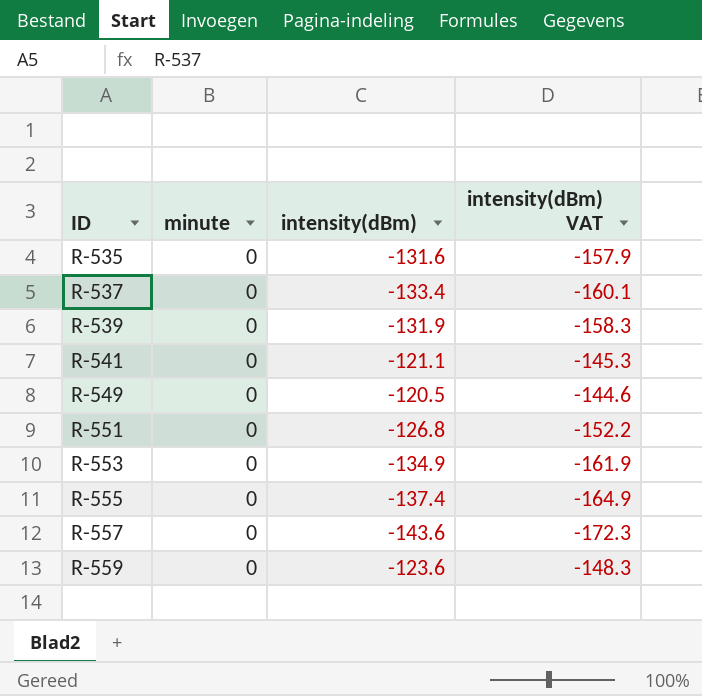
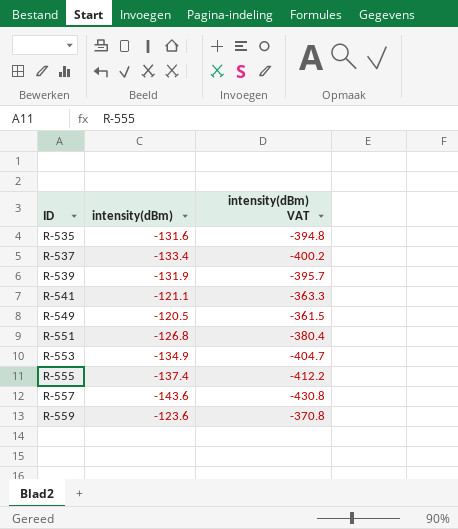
column minute | position: 2 -> none
column intensity(dBm) VAT | formula: [intensity(dBm)] * 1.2 -> [intensity(dBm)] * 3

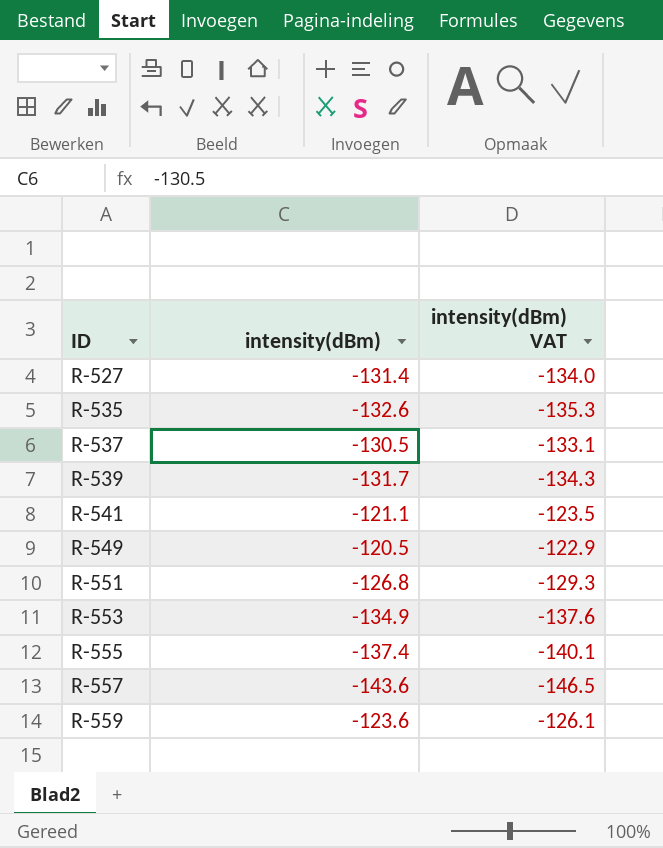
column intensity(dBm) VAT | formula: [intensity(dBm)] * 3 -> [intensity(dBm)] * 1.02
row R-527: none -> -131.4 | -134.0
R-535 | intensity(dBm): -131.6 -> -132.6
R-537 | intensity(dBm): -133.4 -> -130.5
R-539 | intensity(dBm): -131.9 -> -131.7

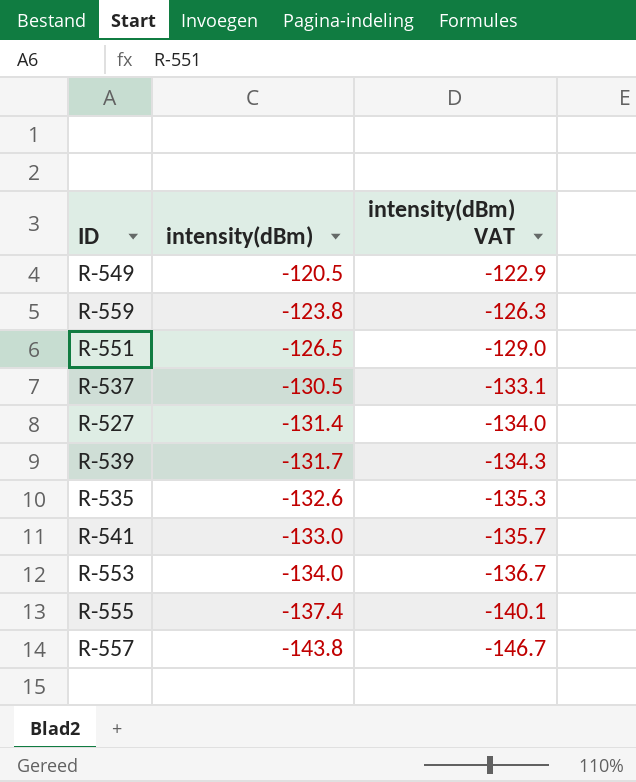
row order: ID ascending -> intensity(dBm) descending
R-559 | intensity(dBm): -123.6 -> -123.8
R-559 | intensity(dBm) VAT: -126.1 -> -126.3
R-551 | intensity(dBm): -126.8 -> -126.5
R-551 | intensity(dBm) VAT: -129.3 -> -129.0
R-541 | intensity(dBm): -121.1 -> -133.0
R-541 | intensity(dBm) VAT: -123.5 -> -135.7
R-553 | intensity(dBm): -134.9 -> -134.0
R-553 | intensity(dBm) VAT: -137.6 -> -136.7
R-557 | intensity(dBm): -143.6 -> -143.8
R-557 | intensity(dBm) VAT: -146.5 -> -146.7

